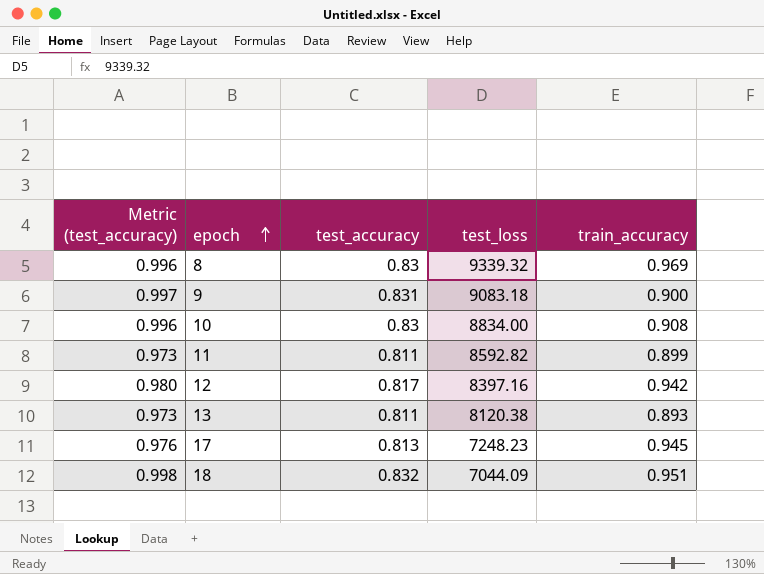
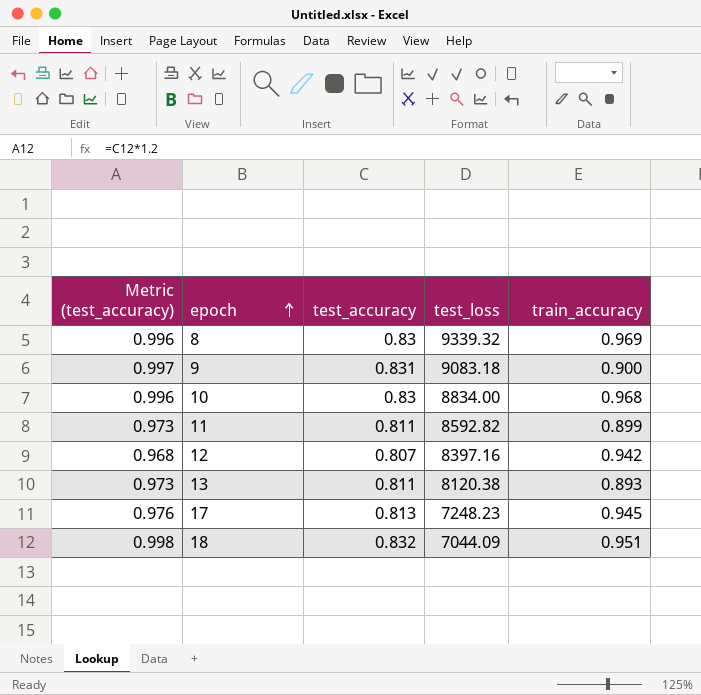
10 | train_accuracy: 0.908 -> 0.968
12 | Metric (test_accuracy): 0.980 -> 0.968
12 | test_accuracy: 0.817 -> 0.807

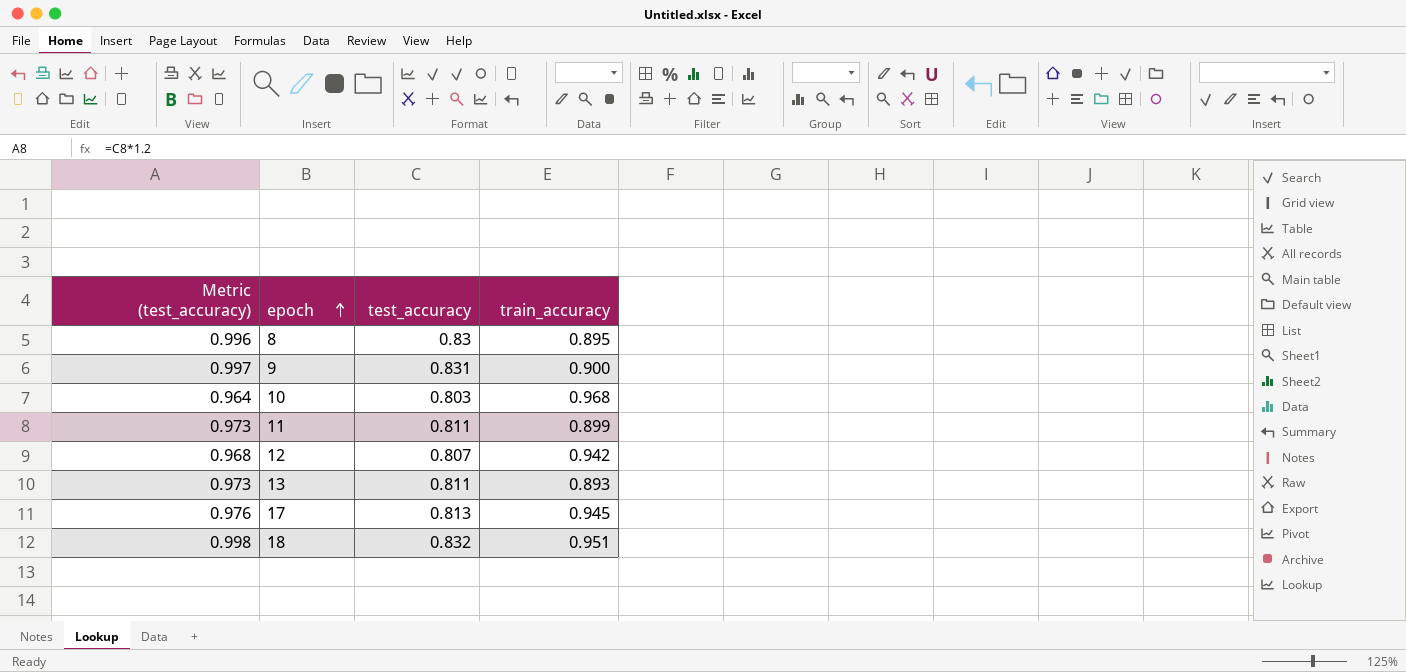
column test_loss | position: 4 -> none
8 | train_accuracy: 0.969 -> 0.895
10 | Metric (test_accuracy): 0.996 -> 0.964
10 | test_accuracy: 0.83 -> 0.803

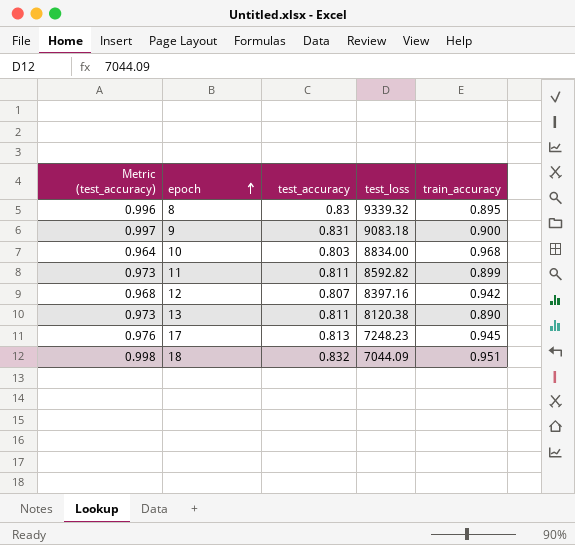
column test_loss | position: none -> 4
13 | train_accuracy: 0.893 -> 0.890

